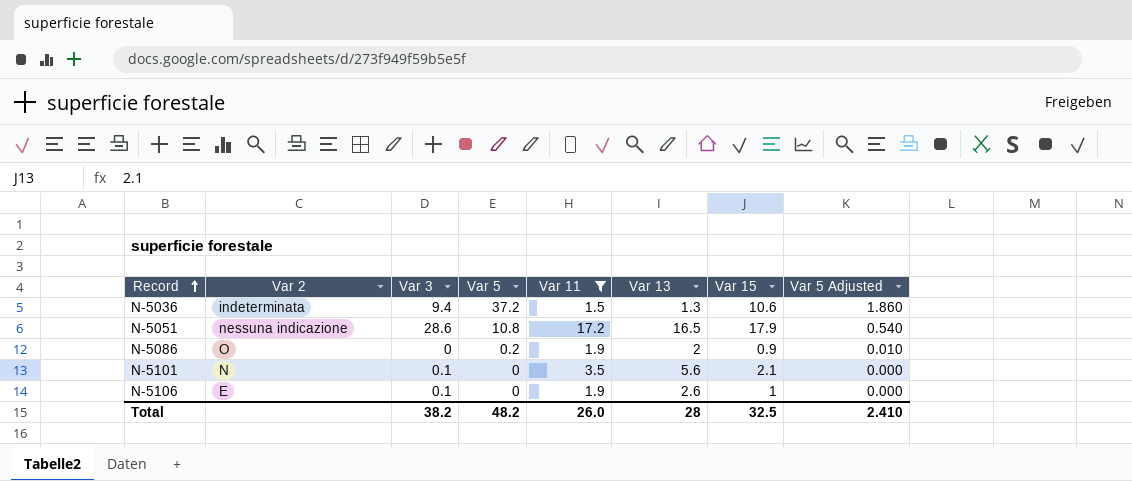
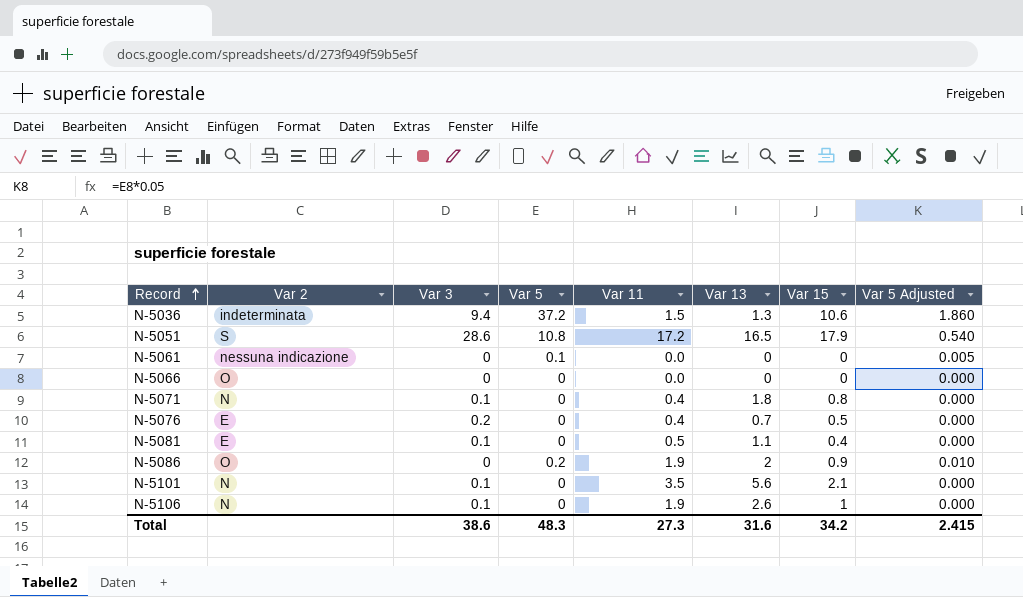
filter: Var 11 >= 1.5 -> none
N-5051 | Var 2: nessuna indicazione -> S
N-5106 | Var 2: E -> N
Total | Var 3: 38.2 -> 38.6
Total | Var 5: 48.2 -> 48.3
Total | Var 11: 26.0 -> 27.3
Total | Var 13: 28 -> 31.6
Total | Var 15: 32.5 -> 34.2
Total | Var 5 Adjusted: 2.410 -> 2.415

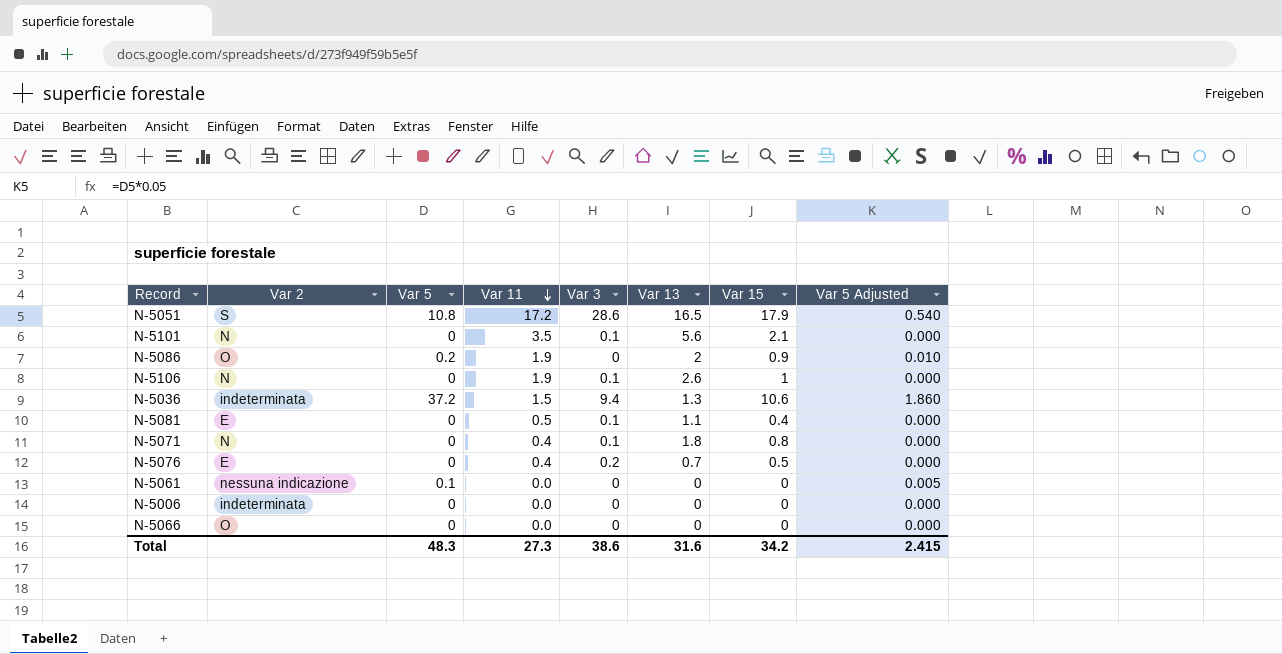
row order: Record ascending -> Var 11 descending
column Var 3 | position: 3 -> 5
row N-5006: none -> indeterminata | 0 | 0.0 | 0 | 0 | 0 | 0.000

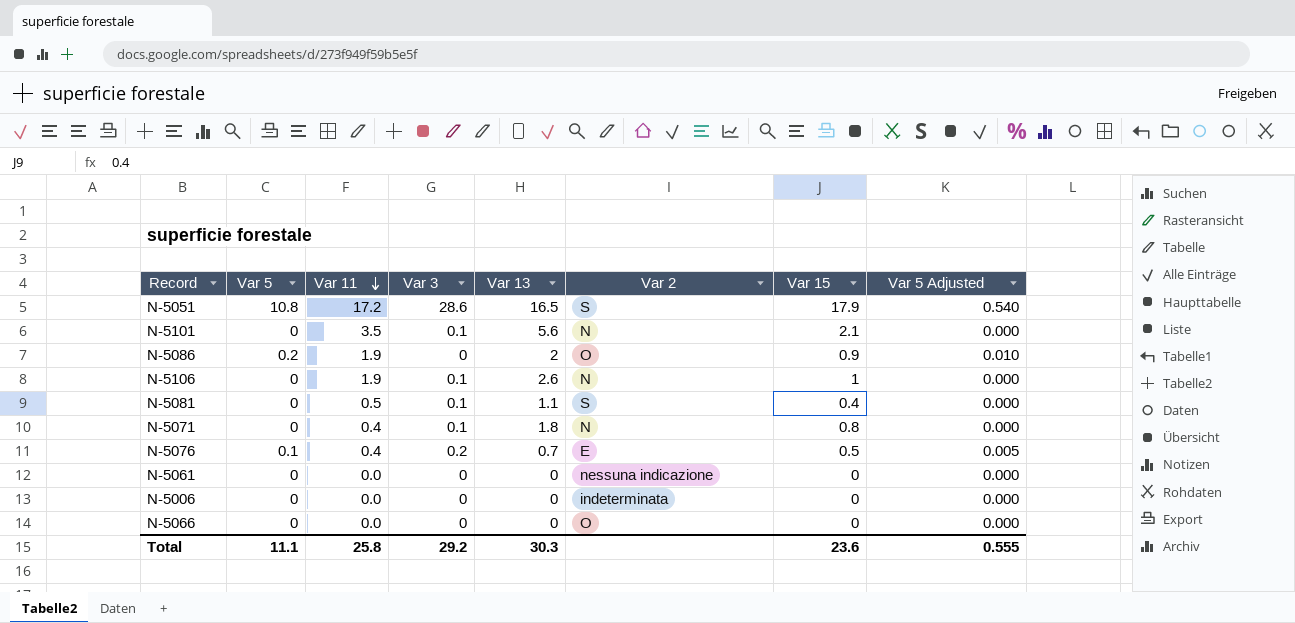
column Var 2 | position: 2 -> 6
row N-5036: indeterminata | 37.2 | 1.5 | 9.4 | 1.3 | 10.6 | 1.860 -> none
N-5081 | Var 2: E -> S
N-5076 | Var 5: 0 -> 0.1
N-5076 | Var 5 Adjusted: 0.000 -> 0.005
N-5061 | Var 5: 0.1 -> 0
N-5061 | Var 5 Adjusted: 0.005 -> 0.000
Total | Var 5: 48.3 -> 11.1
Total | Var 11: 27.3 -> 25.8
Total | Var 3: 38.6 -> 29.2
Total | Var 13: 31.6 -> 30.3
Total | Var 15: 34.2 -> 23.6
Total | Var 5 Adjusted: 2.415 -> 0.555

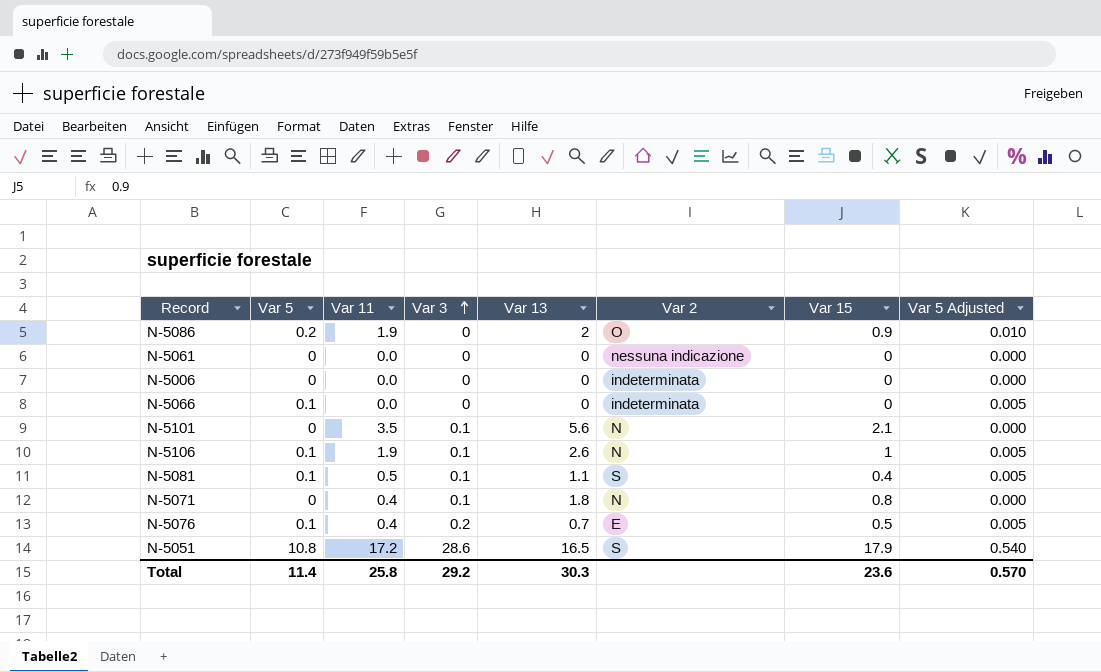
row order: Var 11 descending -> Var 3 ascending
N-5066 | Var 5: 0 -> 0.1
N-5066 | Var 2: O -> indeterminata
N-5066 | Var 5 Adjusted: 0.000 -> 0.005
N-5106 | Var 5: 0 -> 0.1
N-5106 | Var 5 Adjusted: 0.000 -> 0.005
N-5081 | Var 5: 0 -> 0.1
N-5081 | Var 5 Adjusted: 0.000 -> 0.005
Total | Var 5: 11.1 -> 11.4
Total | Var 5 Adjusted: 0.555 -> 0.570

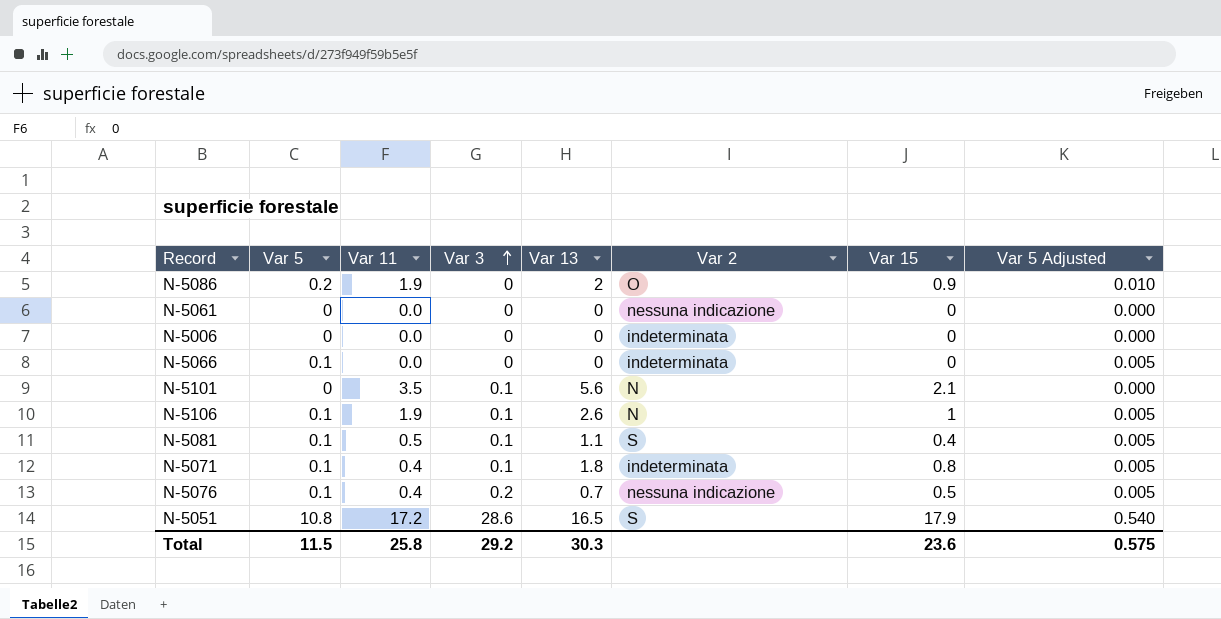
N-5071 | Var 5: 0 -> 0.1
N-5071 | Var 2: N -> indeterminata
N-5071 | Var 5 Adjusted: 0.000 -> 0.005
N-5076 | Var 2: E -> nessuna indicazione
Total | Var 5: 11.4 -> 11.5
Total | Var 5 Adjusted: 0.570 -> 0.575

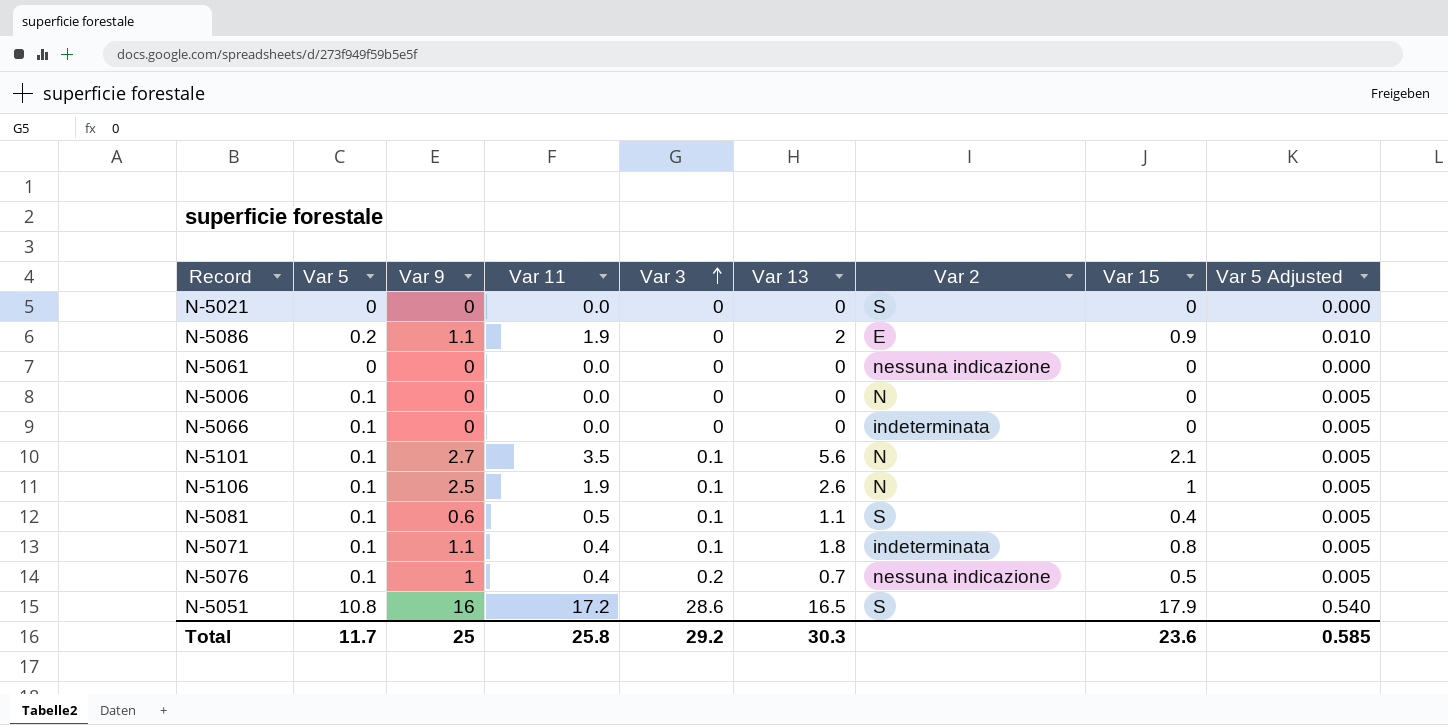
column Var 9 | position: none -> 3
row N-5021: none -> 0 | 0 | 0.0 | 0 | 0 | S | 0 | 0.000
N-5086 | Var 2: O -> E
N-5006 | Var 5: 0 -> 0.1
N-5006 | Var 2: indeterminata -> N
N-5006 | Var 5 Adjusted: 0.000 -> 0.005
N-5101 | Var 5: 0 -> 0.1
N-5101 | Var 5 Adjusted: 0.000 -> 0.005
Total | Var 5: 11.5 -> 11.7
Total | Var 5 Adjusted: 0.575 -> 0.585

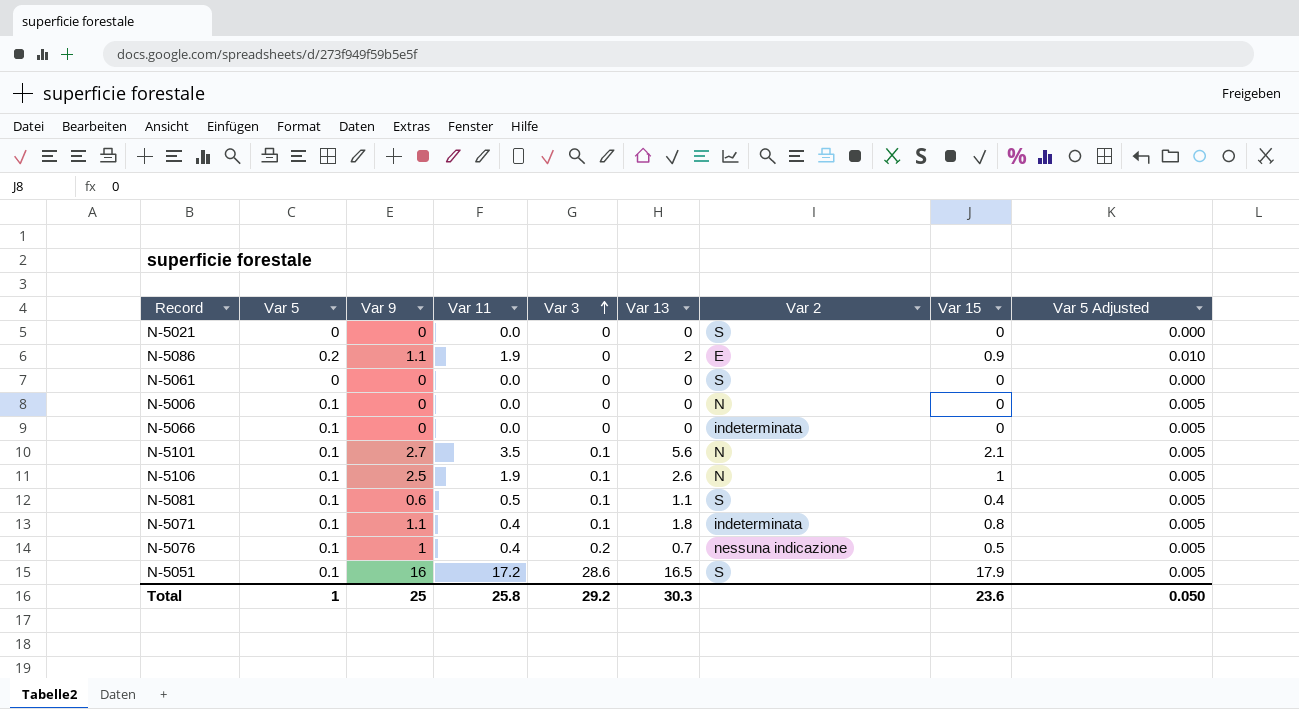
N-5061 | Var 2: nessuna indicazione -> S
N-5051 | Var 5: 10.8 -> 0.1
N-5051 | Var 5 Adjusted: 0.540 -> 0.005
Total | Var 5: 11.7 -> 1
Total | Var 5 Adjusted: 0.585 -> 0.050

